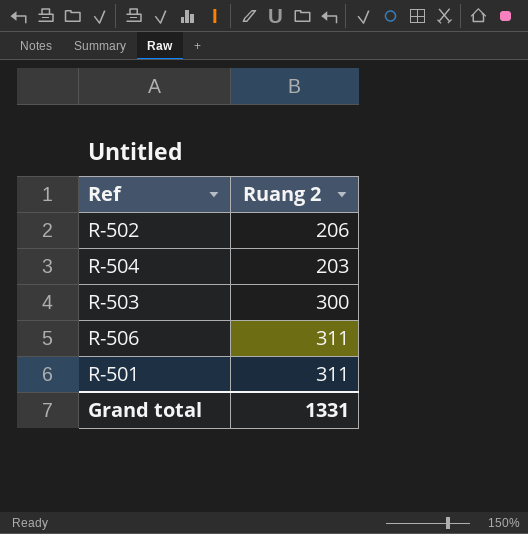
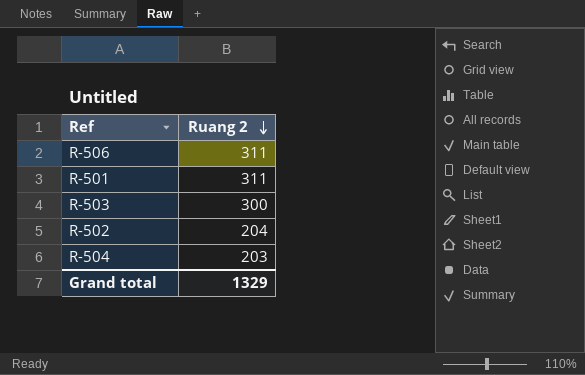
row order: none -> Ruang 2 descending
R-502 | Ruang 2: 206 -> 204
Grand total | Ruang 2: 1331 -> 1329

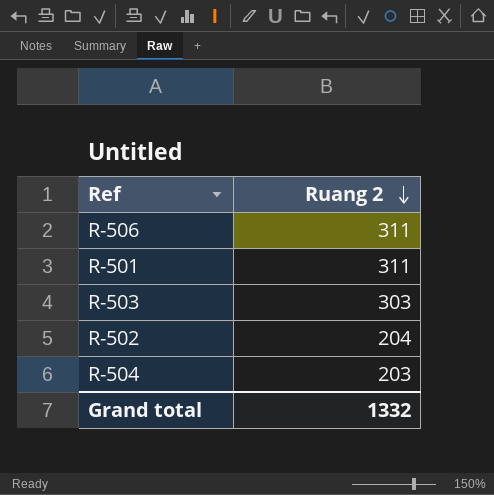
R-503 | Ruang 2: 300 -> 303
Grand total | Ruang 2: 1329 -> 1332

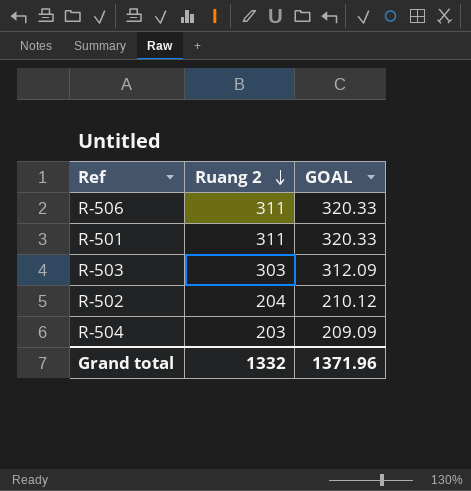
column GOAL | formula: none -> [Ruang 2] * 1.03

